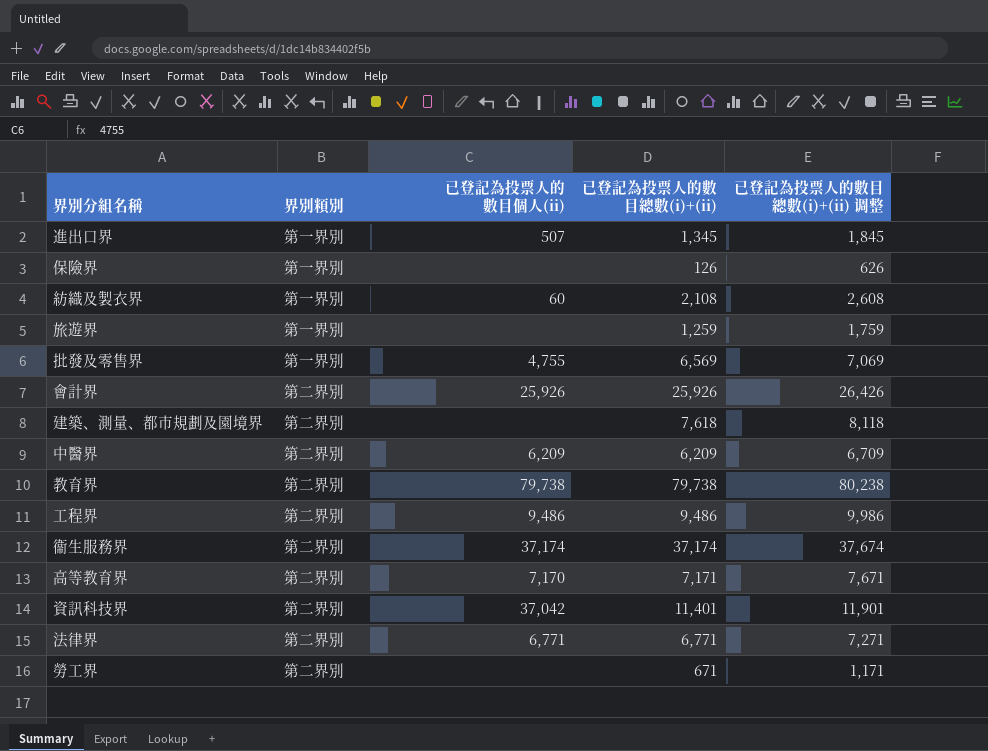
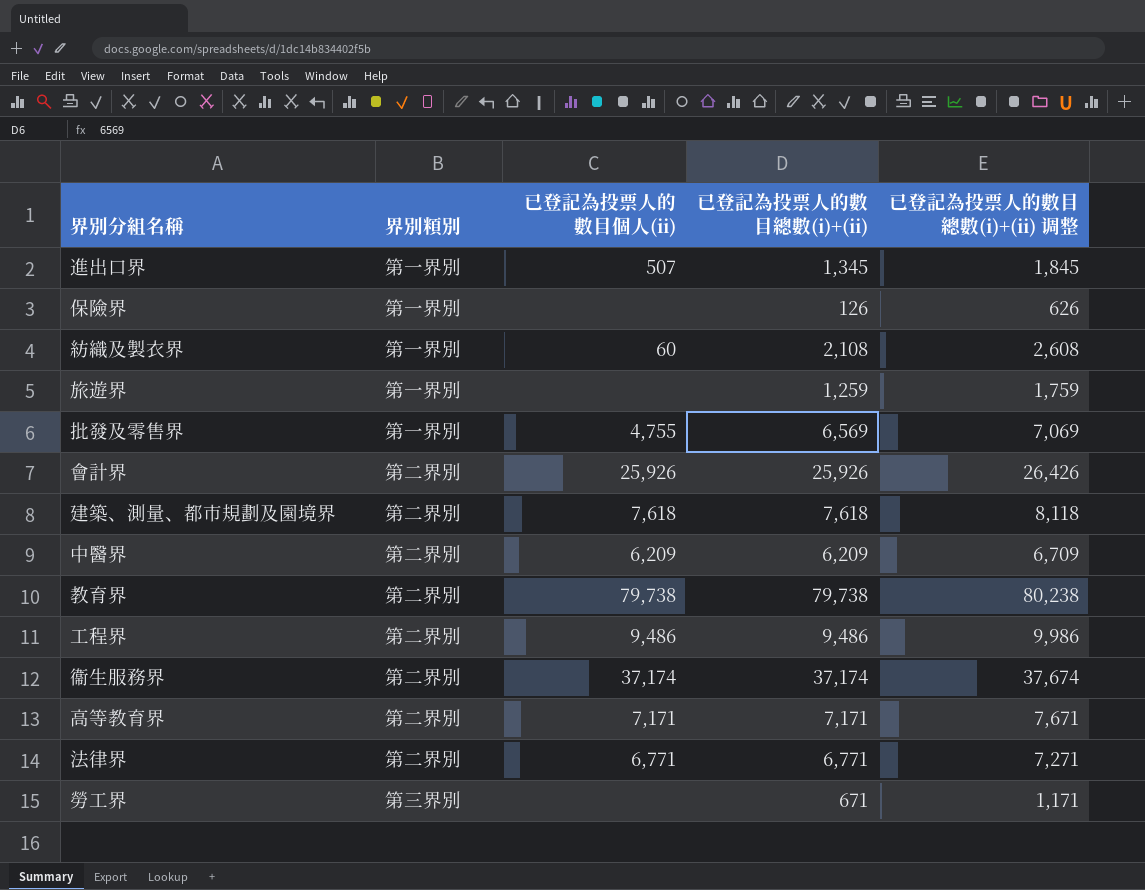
row 資訊科技界: 第二界別 | 37,042 | 11,401 | 11,901 -> none
建築、測量、都市規劃及園境界 | 已登記為投票人的數目個人(ii): none -> 7,618
高等教育界 | 已登記為投票人的數目個人(ii): 7,170 -> 7,171
勞工界 | 界別頪別: 第二界別 -> 第三界別

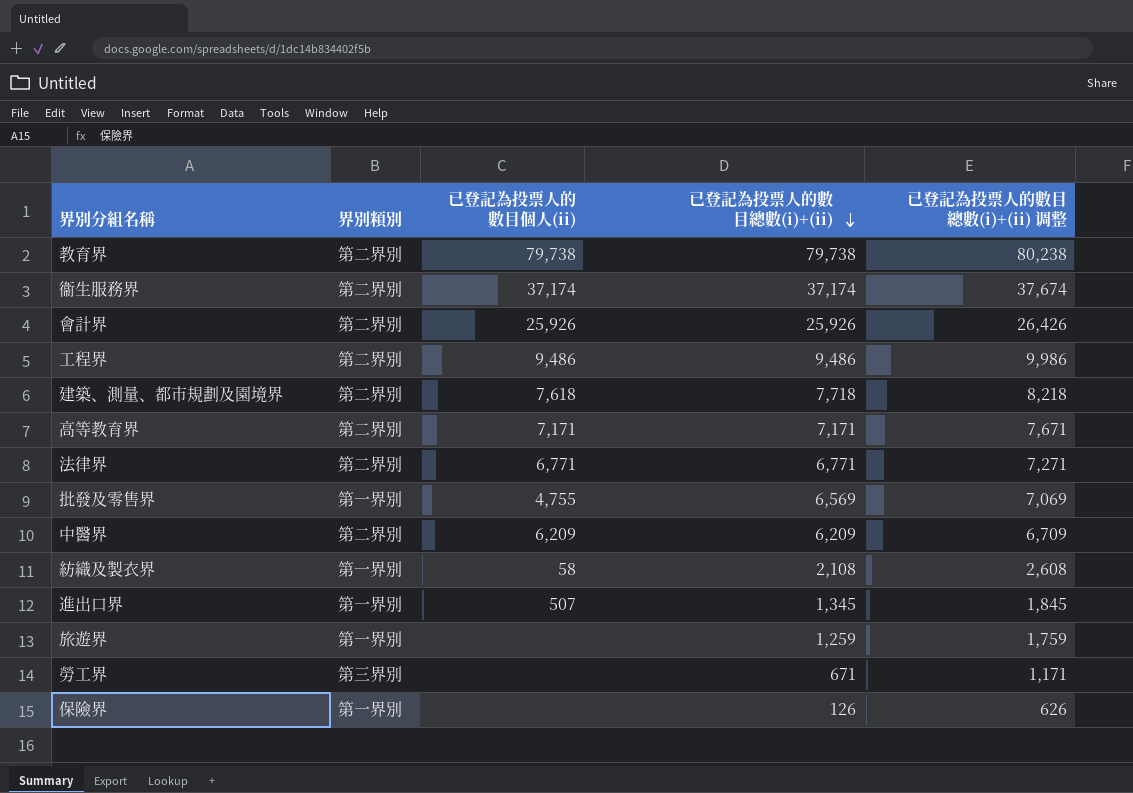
row order: none -> 已登記為投票人的數目總數(i)+(ii) descending
建築、測量、都市規劃及園境界 | 已登記為投票人的數目總數(i)+(ii): 7,618 -> 7,718
建築、測量、都市規劃及園境界 | 已登記為投票人的數目總數(i)+(ii) 调整: 8,118 -> 8,218
紡織及製衣界 | 已登記為投票人的數目個人(ii): 60 -> 58

